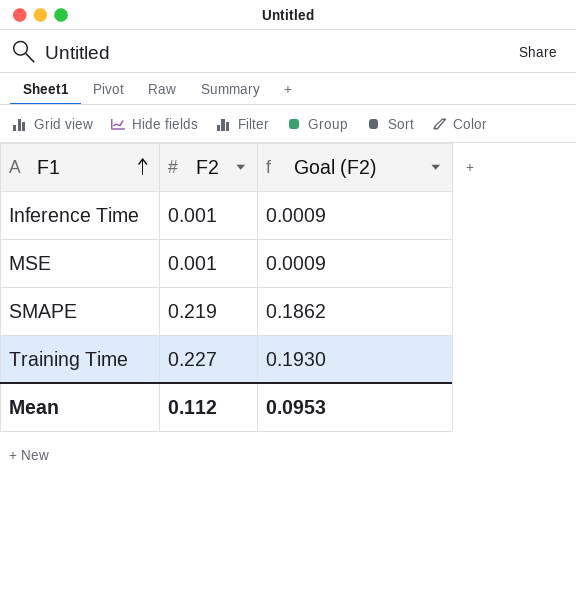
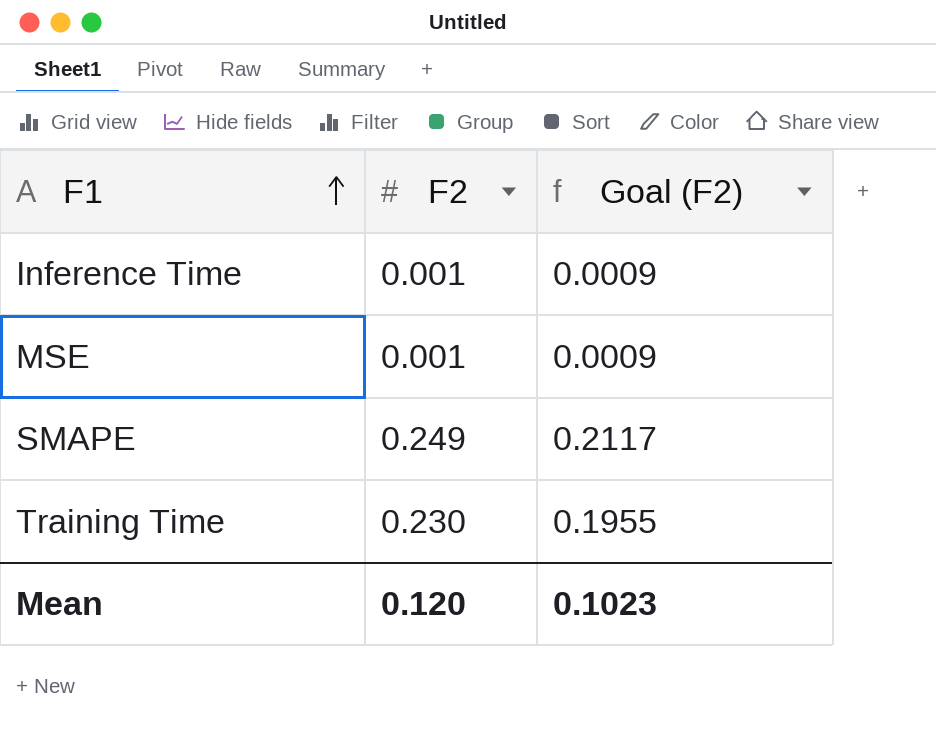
SMAPE | F2: 0.219 -> 0.249
SMAPE | Goal (F2): 0.1862 -> 0.2117
Training Time | F2: 0.227 -> 0.230
Training Time | Goal (F2): 0.1930 -> 0.1955
Mean | F2: 0.112 -> 0.120
Mean | Goal (F2): 0.0953 -> 0.1023

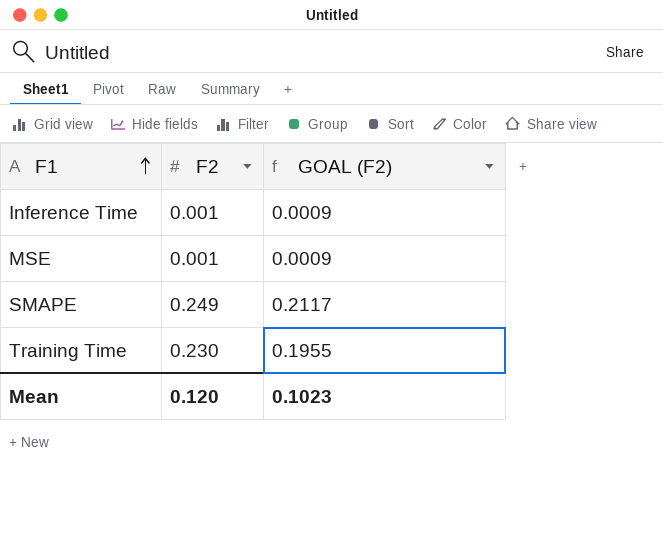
column name: Goal (F2) -> GOAL (F2)

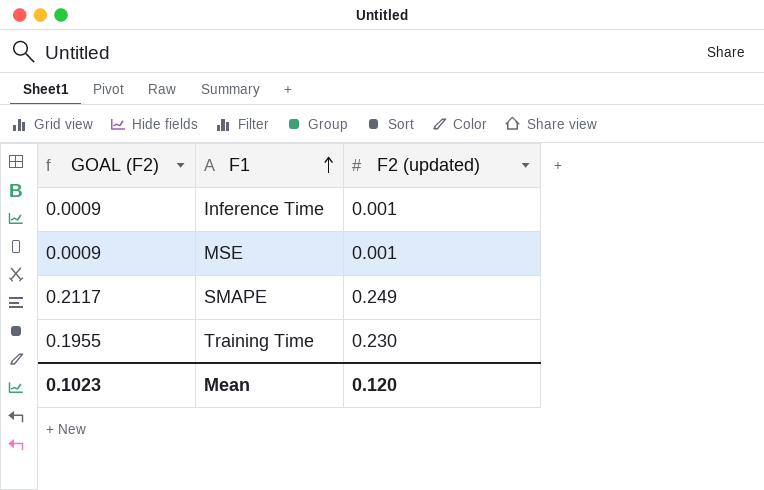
column GOAL (F2) | position: 3 -> 1
column name: F2 -> F2 (updated)

